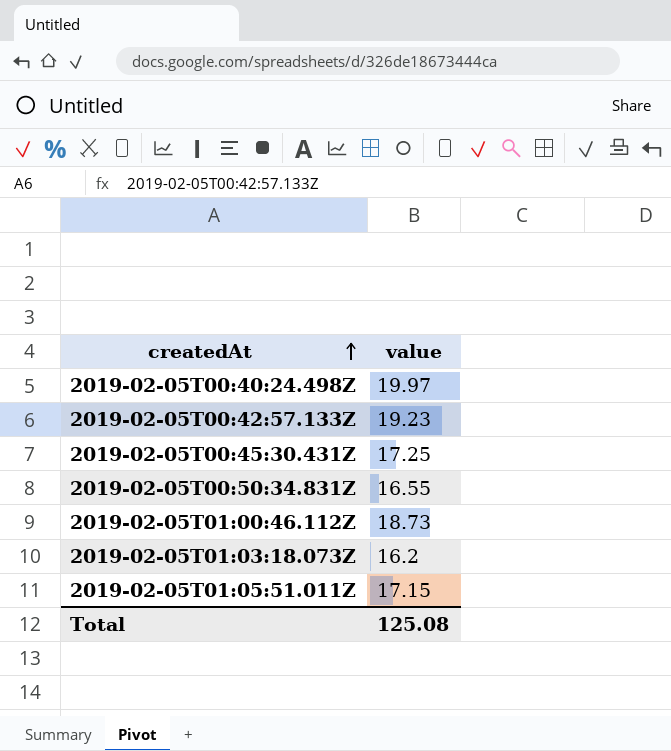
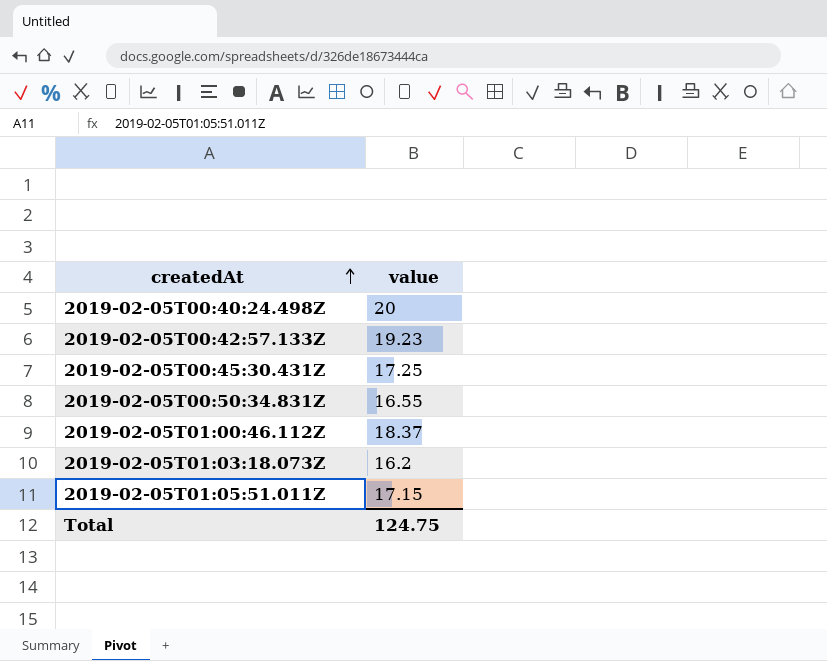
2019-02-05T00:40:24.498Z | value: 19.97 -> 20
2019-02-05T01:00:46.112Z | value: 18.73 -> 18.37
Total | value: 125.08 -> 124.75

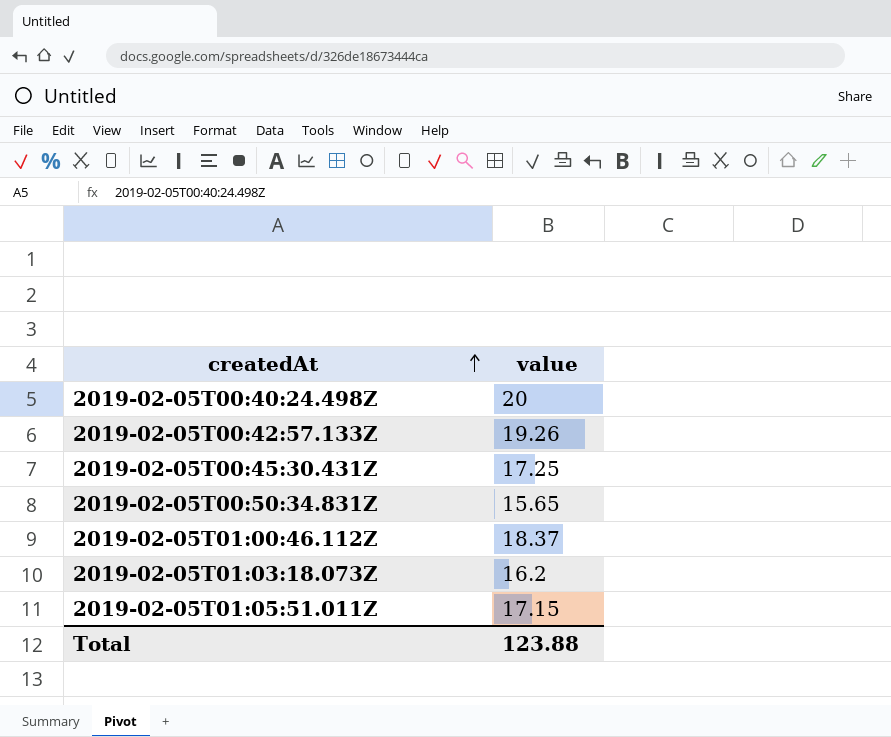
2019-02-05T00:42:57.133Z | value: 19.23 -> 19.26
2019-02-05T00:50:34.831Z | value: 16.55 -> 15.65
Total | value: 124.75 -> 123.88

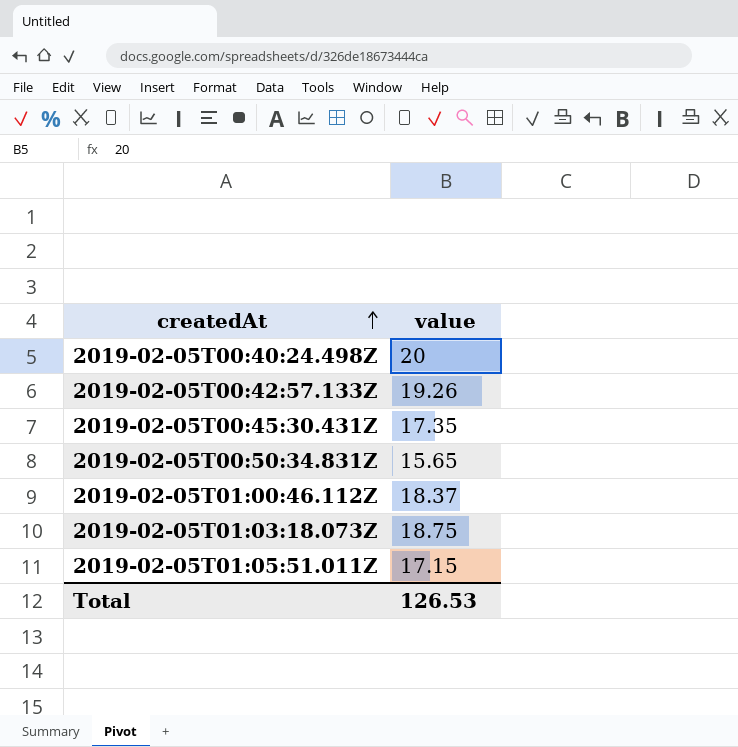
2019-02-05T00:45:30.431Z | value: 17.25 -> 17.35
2019-02-05T01:03:18.073Z | value: 16.2 -> 18.75
Total | value: 123.88 -> 126.53

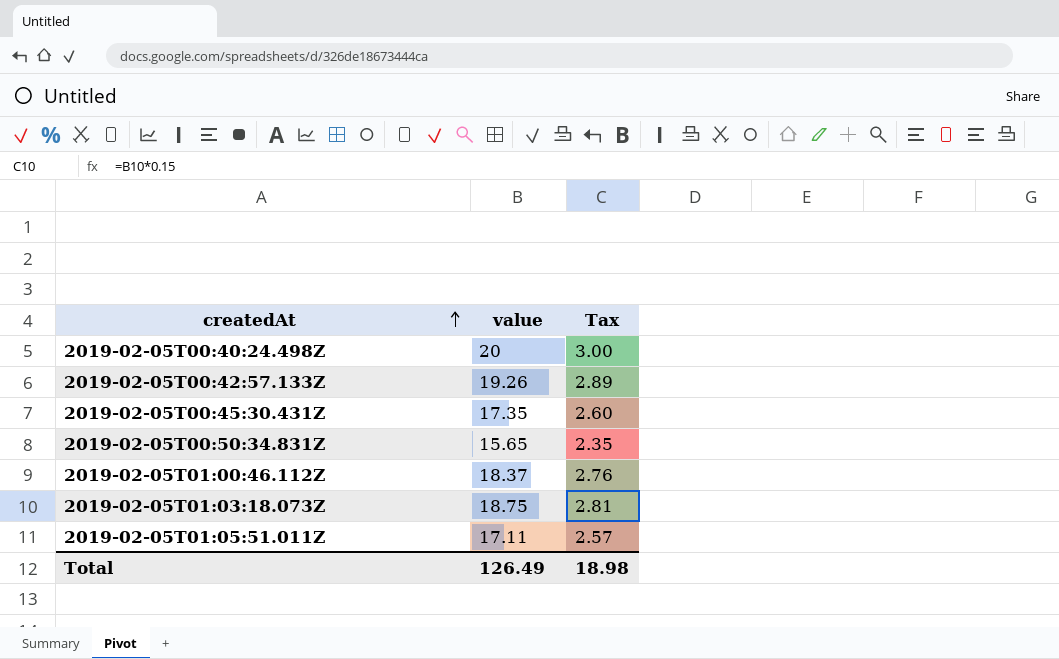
column Tax | formula: none -> [value] * 0.15
2019-02-05T01:05:51.011Z | value: 17.15 -> 17.11
Total | value: 126.53 -> 126.49

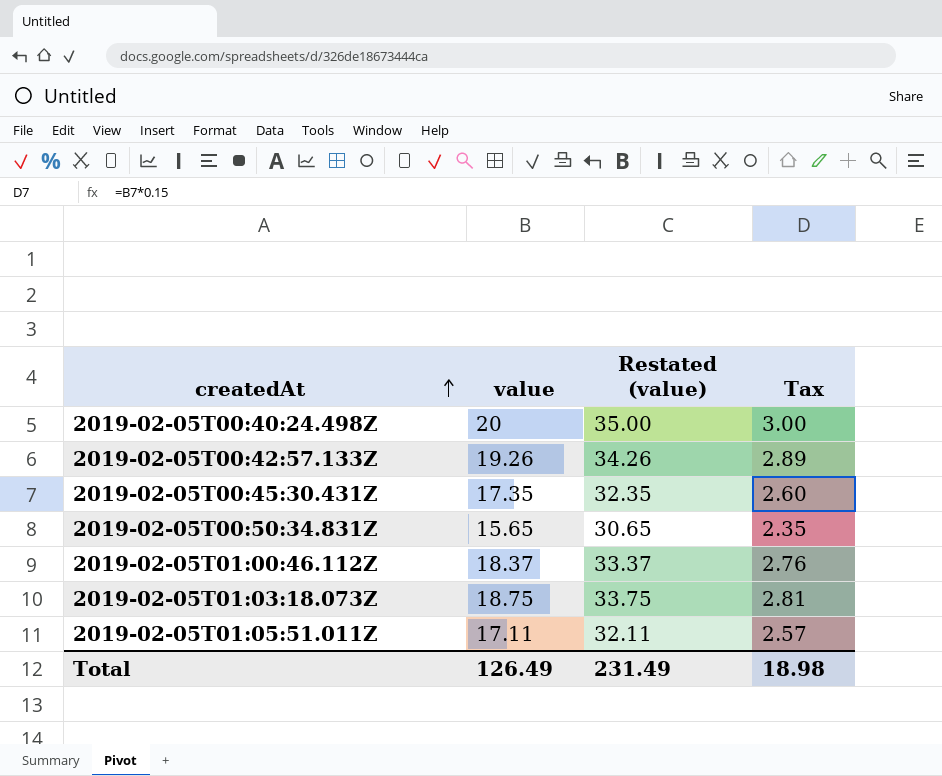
column Restated (value) | formula: none -> [value] + 15

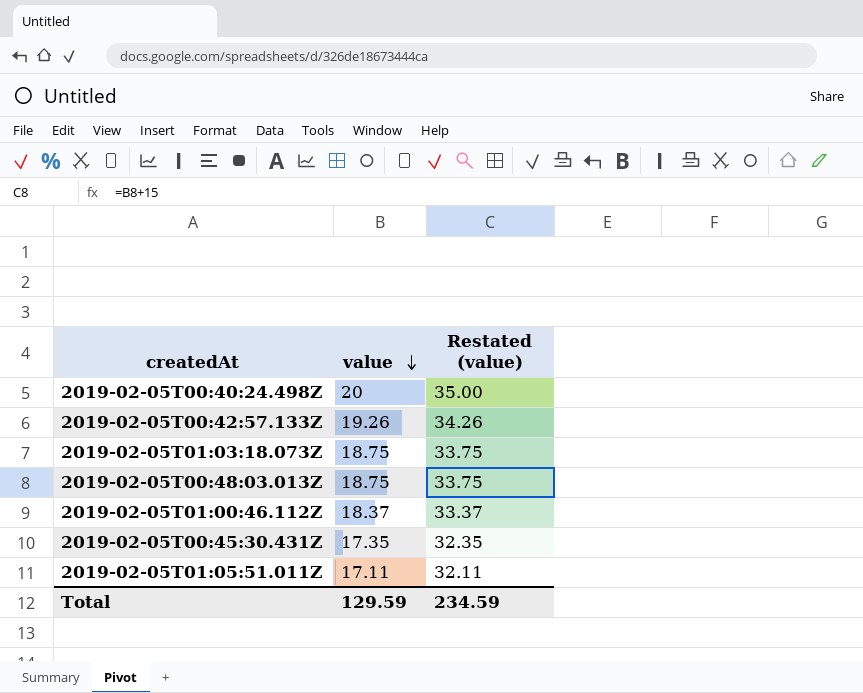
row order: createdAt ascending -> value descending
column Tax | formula: [value] * 0.15 -> none
row 2019-02-05T00:50:34.831Z: 15.65 | 30.65 | 2.35 -> none
row 2019-02-05T00:48:03.013Z: none -> 18.75 | 33.75
Total | value: 126.49 -> 129.59
Total | Restated (value): 231.49 -> 234.59

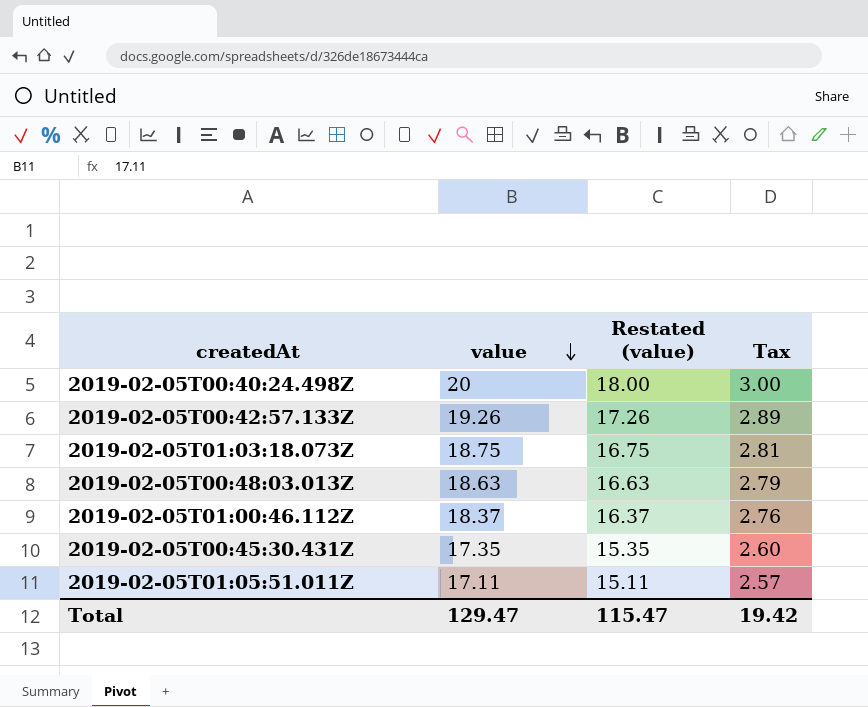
column Restated (value) | formula: [value] + 15 -> [value] - 2
column Tax | formula: none -> [value] * 0.15
2019-02-05T00:48:03.013Z | value: 18.75 -> 18.63
Total | value: 129.59 -> 129.47
Total | Restated (value): 234.59 -> 115.47

